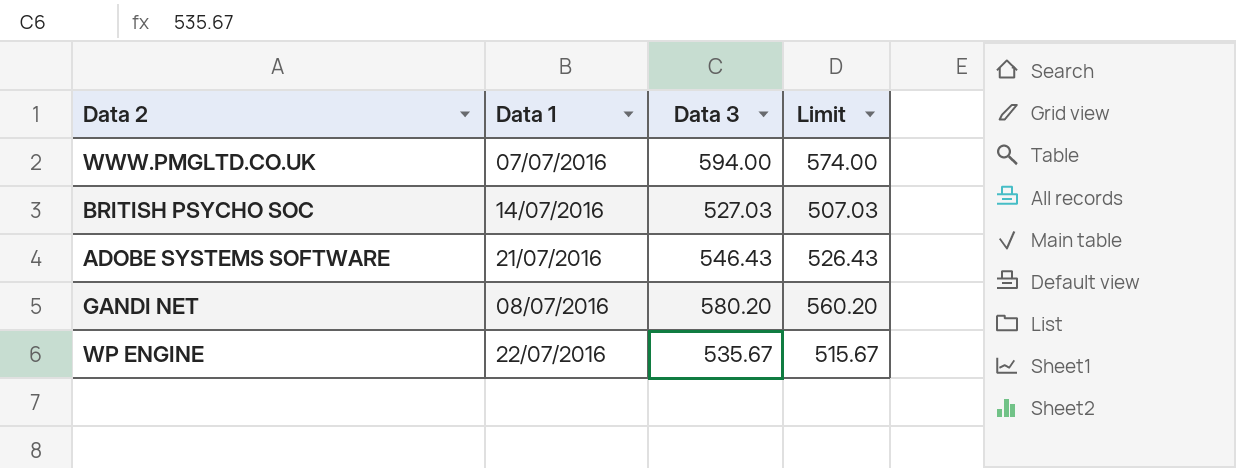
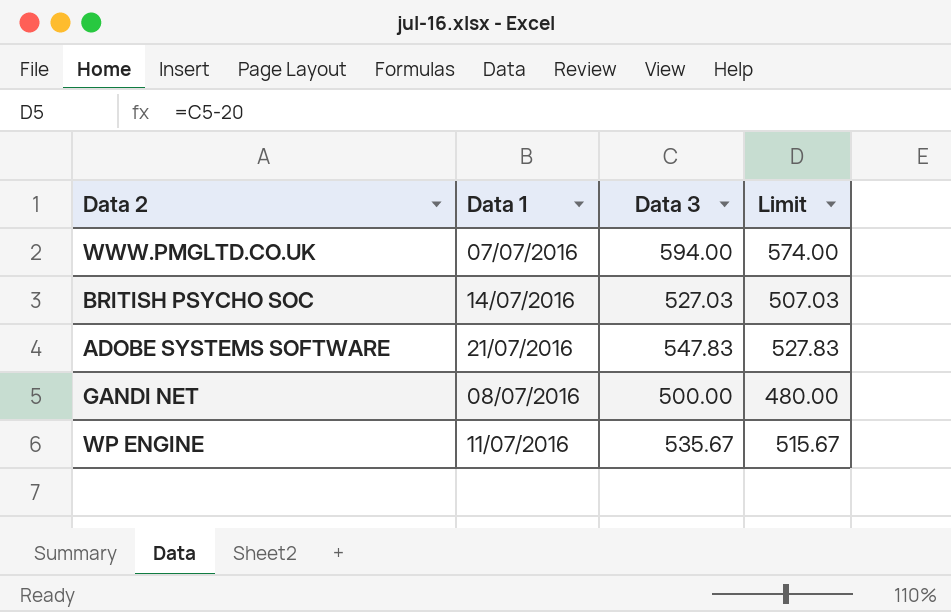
ADOBE SYSTEMS SOFTWARE | Data 3: 546.43 -> 547.83
ADOBE SYSTEMS SOFTWARE | Limit: 526.43 -> 527.83
GANDI NET | Data 3: 580.20 -> 500.00
GANDI NET | Limit: 560.20 -> 480.00
WP ENGINE | Data 1: 22/07/2016 -> 11/07/2016

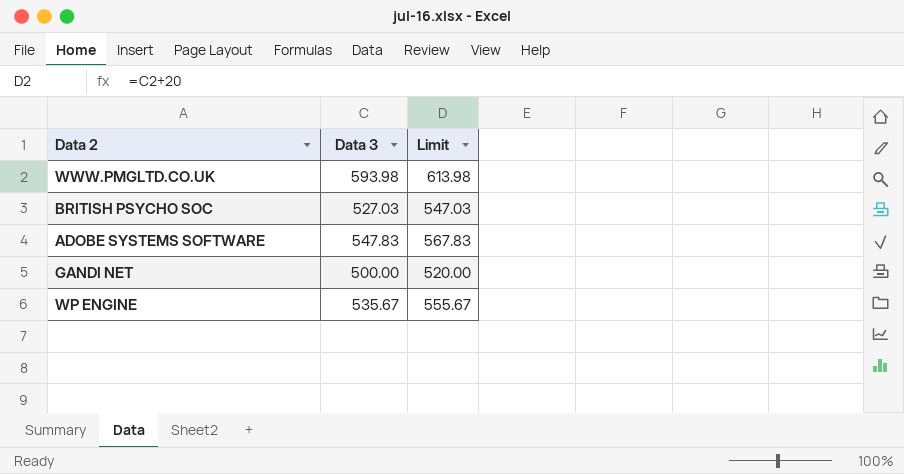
column Data 1 | position: 2 -> none
column Limit | formula: [Data 3] - 20 -> [Data 3] + 20
WWW.PMGLTD.CO.UK | Data 3: 594.00 -> 593.98

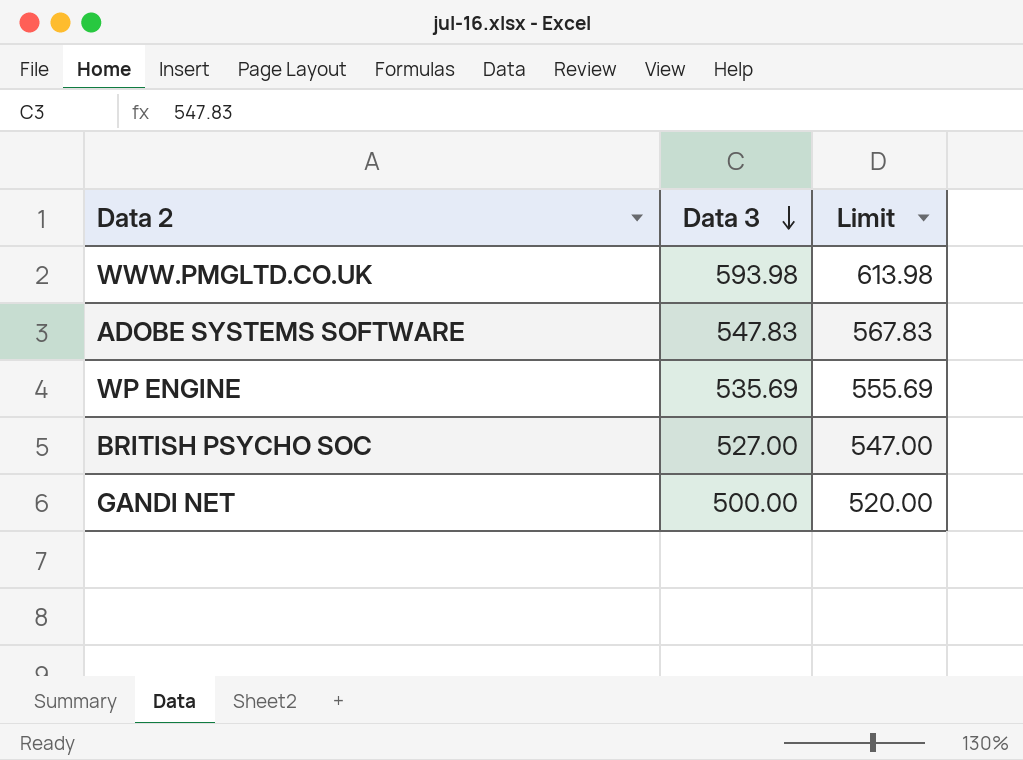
row order: none -> Data 3 descending
WP ENGINE | Data 3: 535.67 -> 535.69
WP ENGINE | Limit: 555.67 -> 555.69
BRITISH PSYCHO SOC | Data 3: 527.03 -> 527.00
BRITISH PSYCHO SOC | Limit: 547.03 -> 547.00

